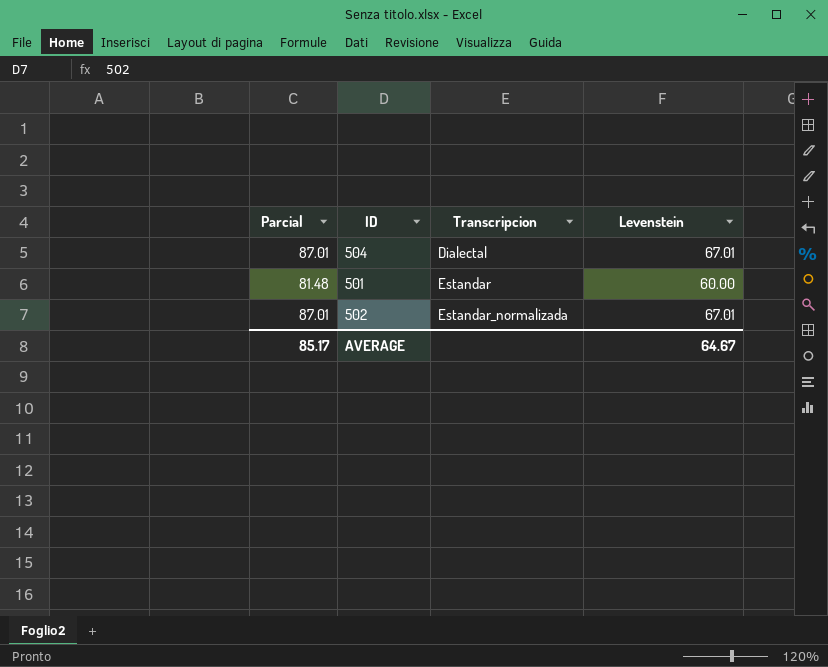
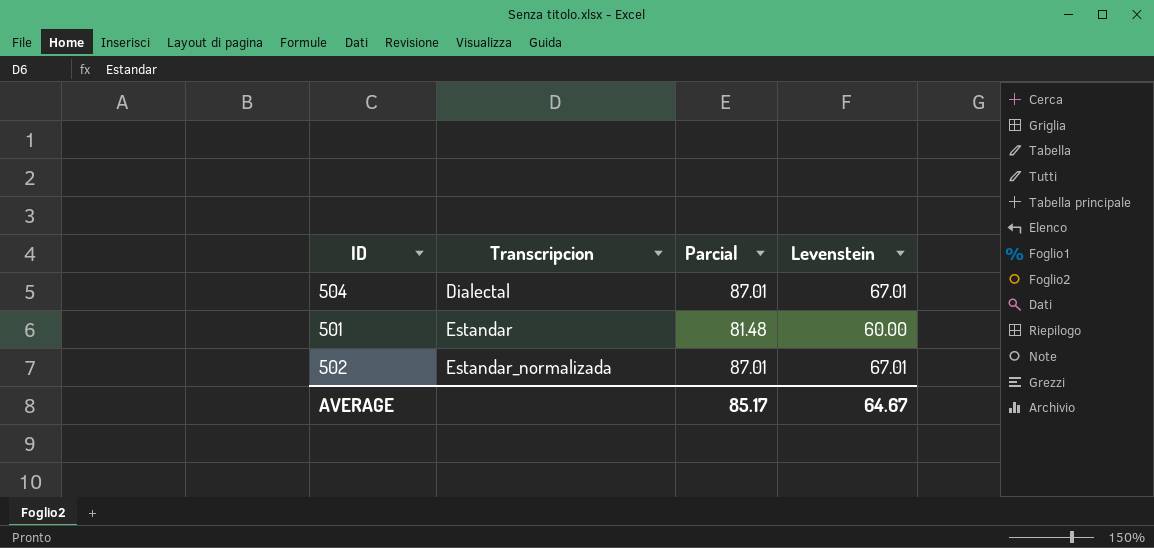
column Parcial | position: 1 -> 3

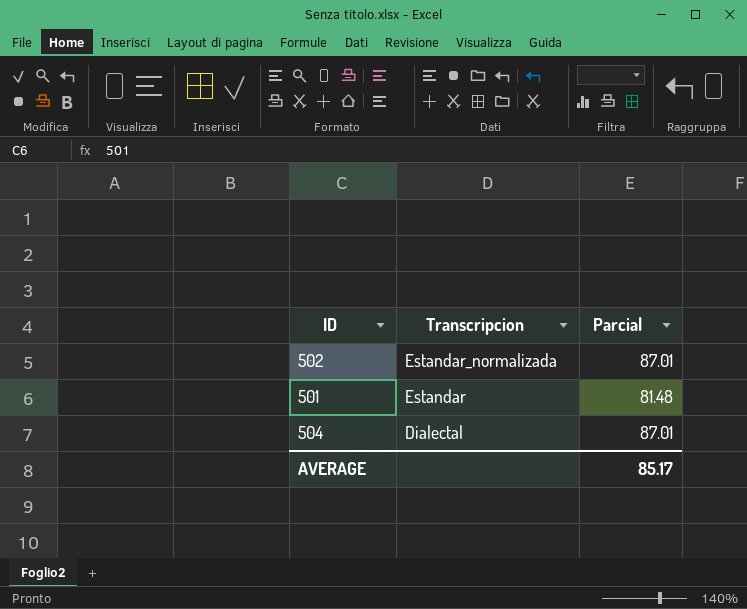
row order: Transcripcion ascending -> Transcripcion descending
column Levenstein | position: 4 -> none

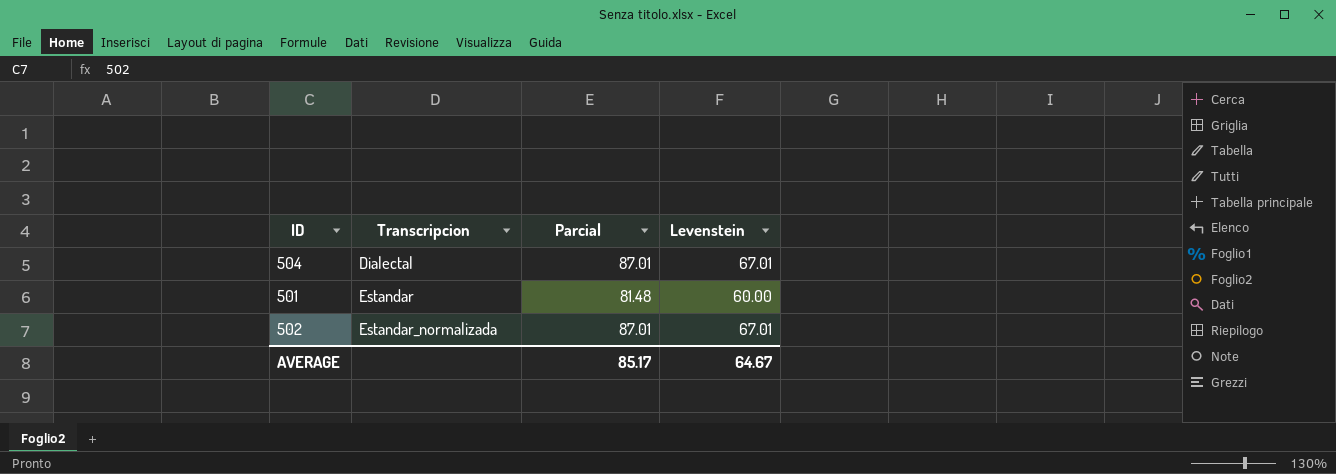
row order: Transcripcion descending -> Transcripcion ascending
column Levenstein | position: none -> 4

